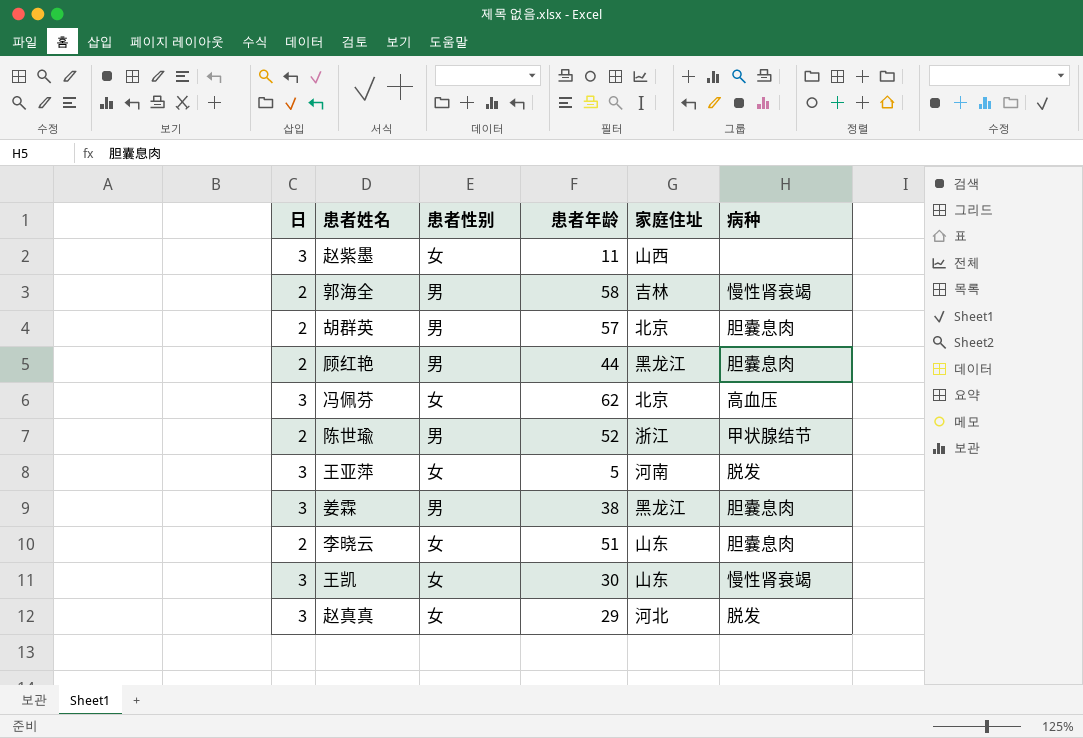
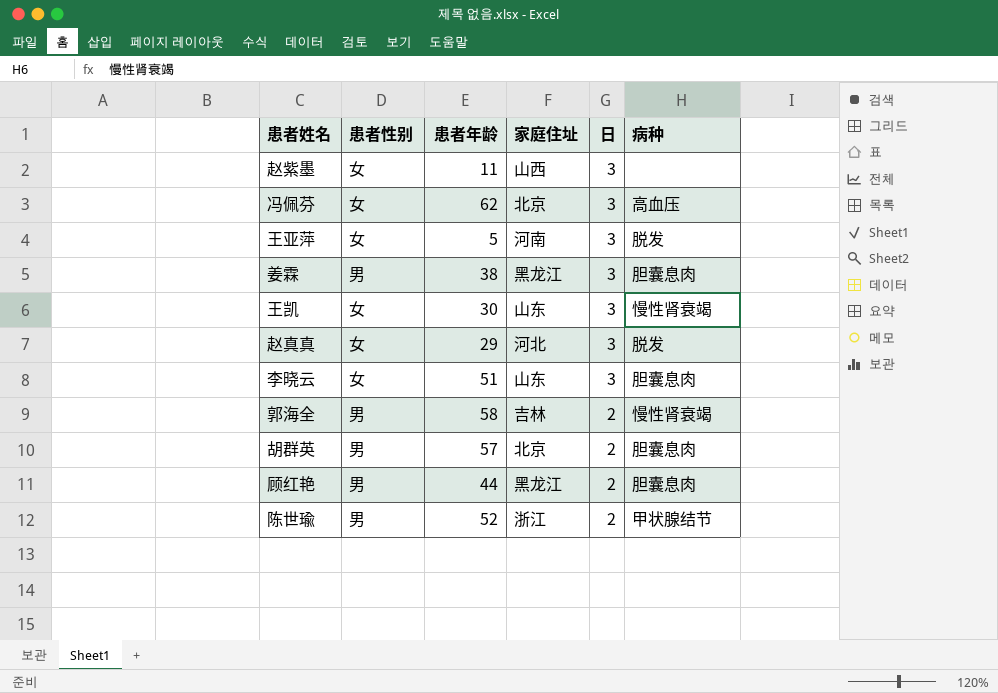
row order: none -> 日 descending
column 日 | position: 1 -> 5
李晓云 | 日: 2 -> 3

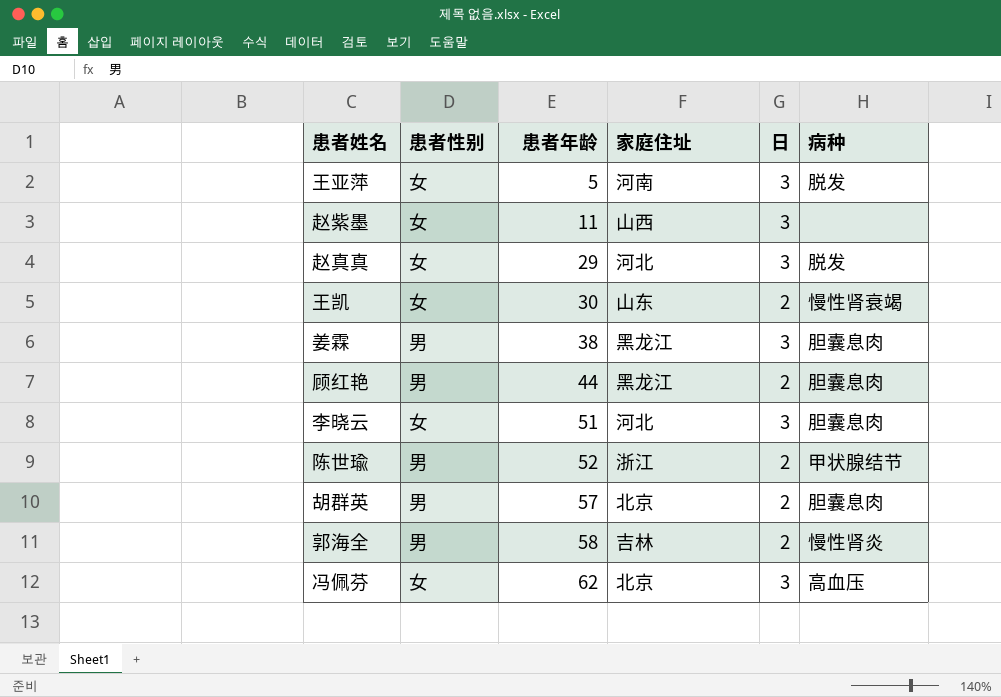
row order: 日 descending -> 患者年龄 ascending
王凯 | 日: 3 -> 2
李晓云 | 家庭住址: 山东 -> 河北
郭海全 | 病种: 慢性肾衰竭 -> 慢性肾炎

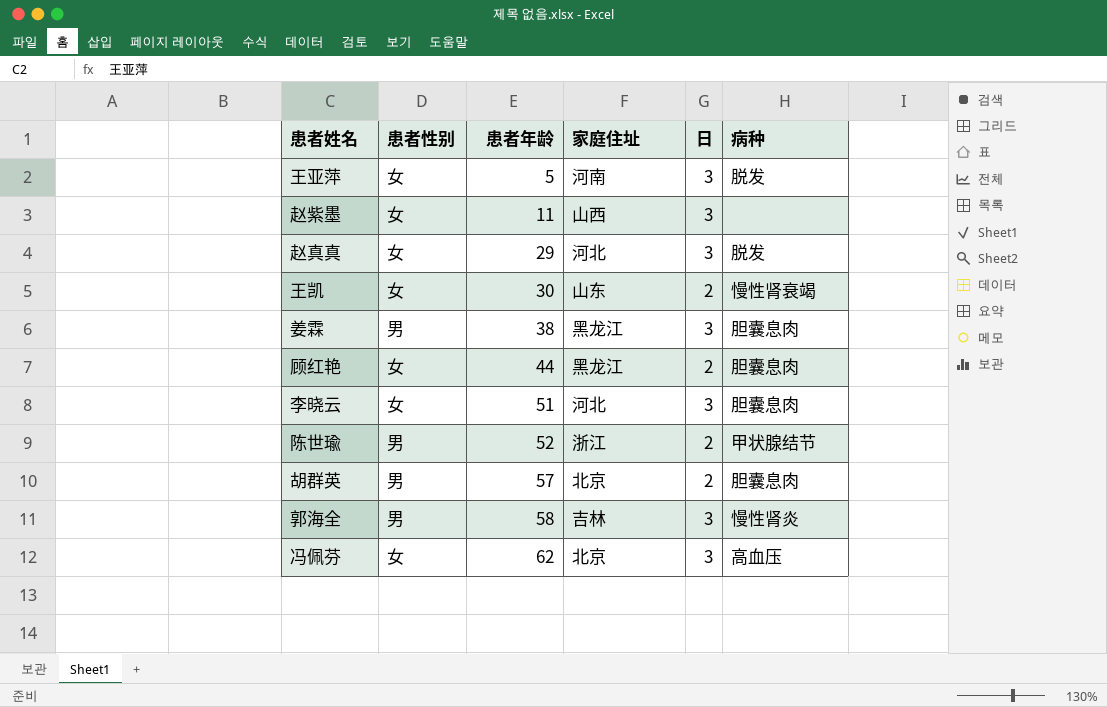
顾红艳 | 患者性别: 男 -> 女
郭海全 | 日: 2 -> 3

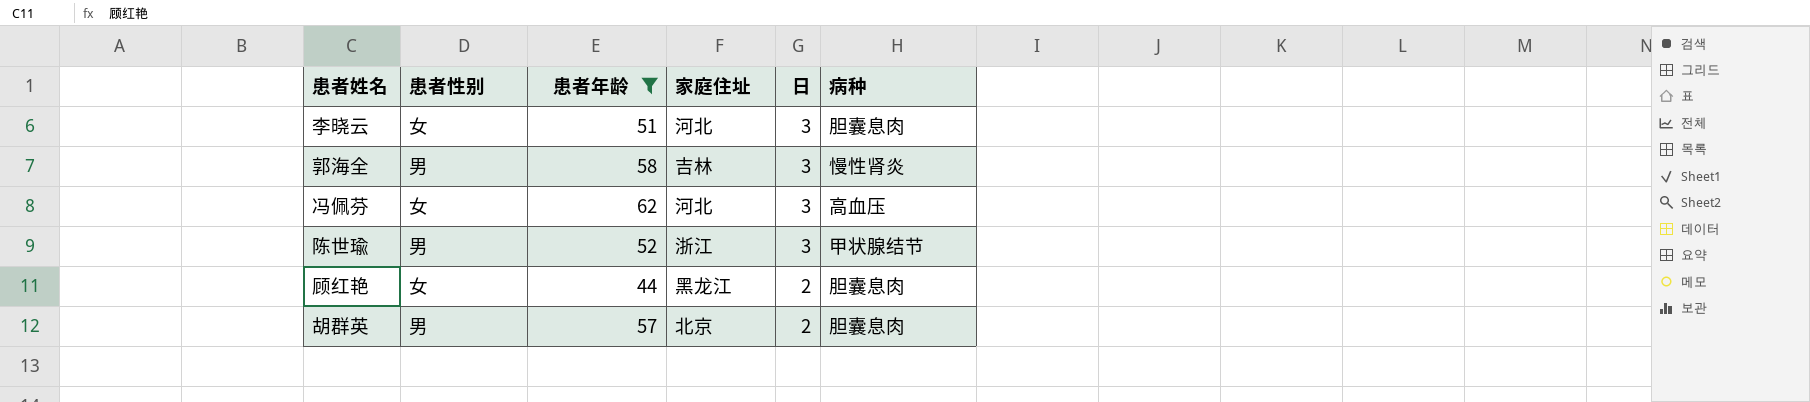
filter: none -> 患者年龄 >= 44
row order: 患者年龄 ascending -> 日 descending
冯佩芬 | 家庭住址: 北京 -> 河北
陈世瑜 | 日: 2 -> 3

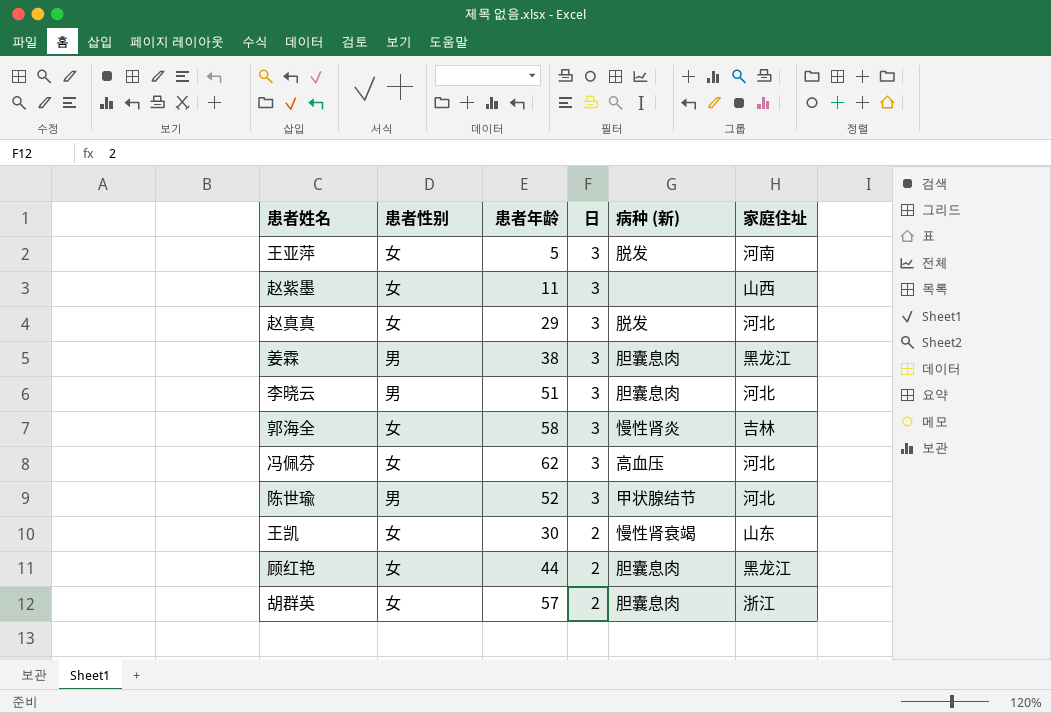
filter: 患者年龄 >= 44 -> none
column name: 病种 -> 病种 (新)
column 家庭住址 | position: 4 -> 6
李晓云 | 患者性别: 女 -> 男
郭海全 | 患者性别: 男 -> 女
陈世瑜 | 家庭住址: 浙江 -> 河北
胡群英 | 患者性别: 男 -> 女
胡群英 | 家庭住址: 北京 -> 浙江

